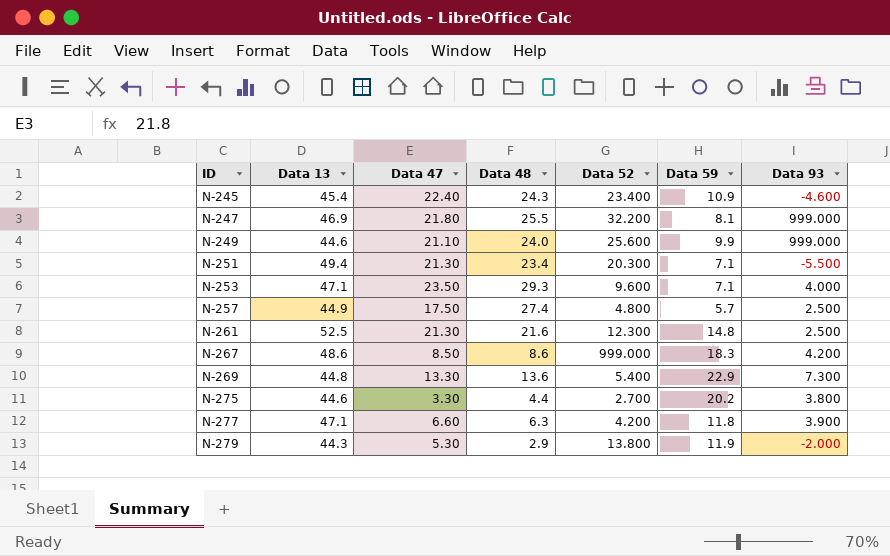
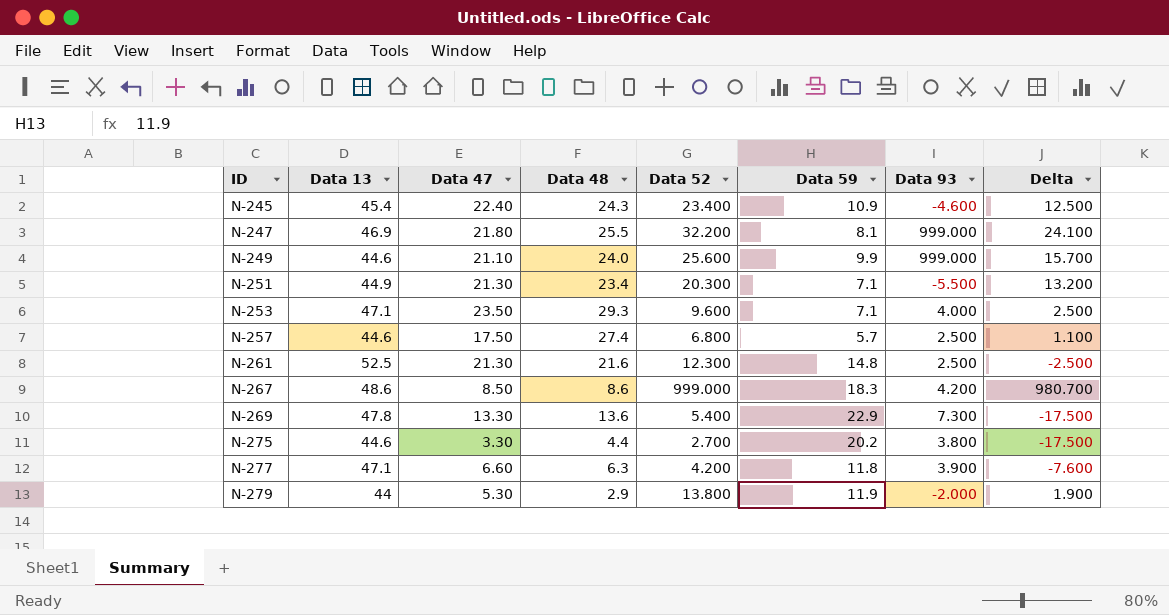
column Delta | formula: none -> [Data 52] - [Data 59]
N-251 | Data 13: 49.4 -> 44.9
N-257 | Data 13: 44.9 -> 44.6
N-257 | Data 52: 4.800 -> 6.800
N-269 | Data 13: 44.8 -> 47.8
N-279 | Data 13: 44.3 -> 44

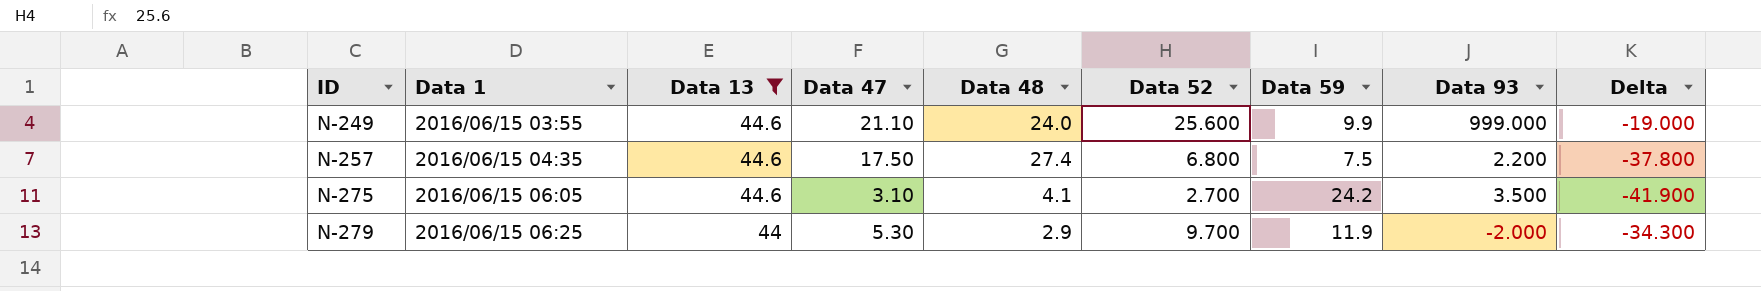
filter: none -> Data 13 <= 44.6
column Data 1 | position: none -> 2
column Delta | formula: [Data 52] - [Data 59] -> [Data 52] - [Data 13]
N-257 | Data 59: 5.7 -> 7.5
N-257 | Data 93: 2.500 -> 2.200
N-275 | Data 47: 3.30 -> 3.10
N-275 | Data 48: 4.4 -> 4.1
N-275 | Data 59: 20.2 -> 24.2
N-275 | Data 93: 3.800 -> 3.500
N-279 | Data 52: 13.800 -> 9.700

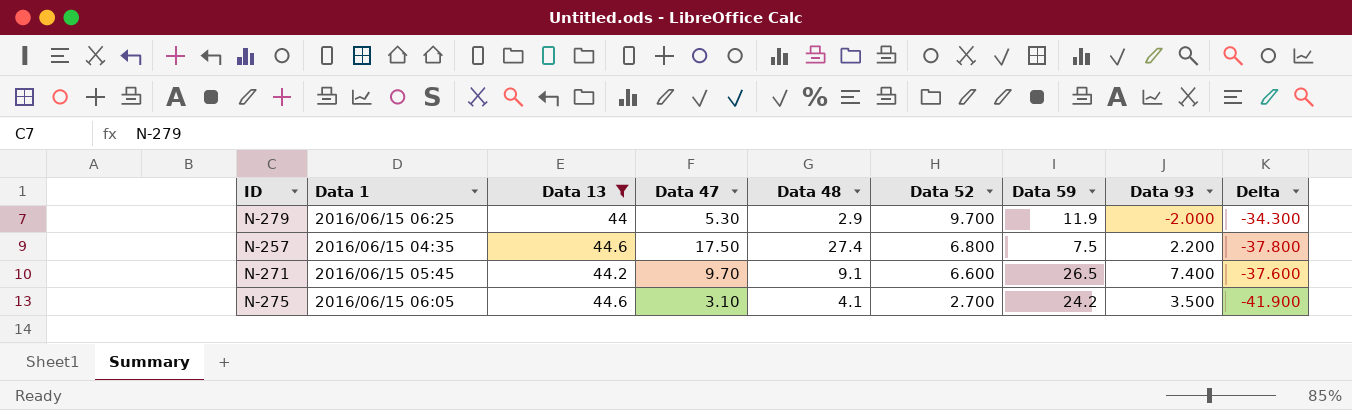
row order: ID ascending -> Data 52 descending
row N-249: 2016/06/15 03:55 | 44.6 | 21.10 | 24.0 | 25.600 | 9.9 | 999.000 | -19.000 -> none
row N-271: none -> 2016/06/15 05:45 | 44.2 | 9.70 | 9.1 | 6.600 | 26.5 | 7.400 | -37.600

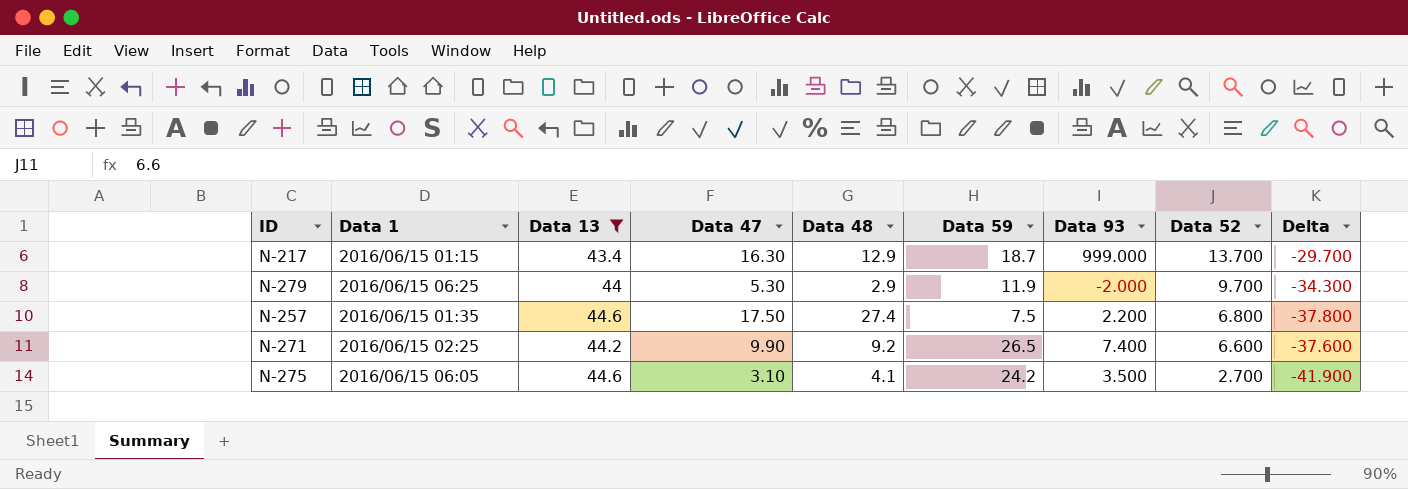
column Data 52 | position: 6 -> 8
row N-217: none -> 2016/06/15 01:15 | 43.4 | 16.30 | 12.9 | 18.7 | 999.000 | 13.700 | -29.700
N-257 | Data 1: 2016/06/15 04:35 -> 2016/06/15 01:35
N-271 | Data 1: 2016/06/15 05:45 -> 2016/06/15 02:25
N-271 | Data 47: 9.70 -> 9.90
N-271 | Data 48: 9.1 -> 9.2

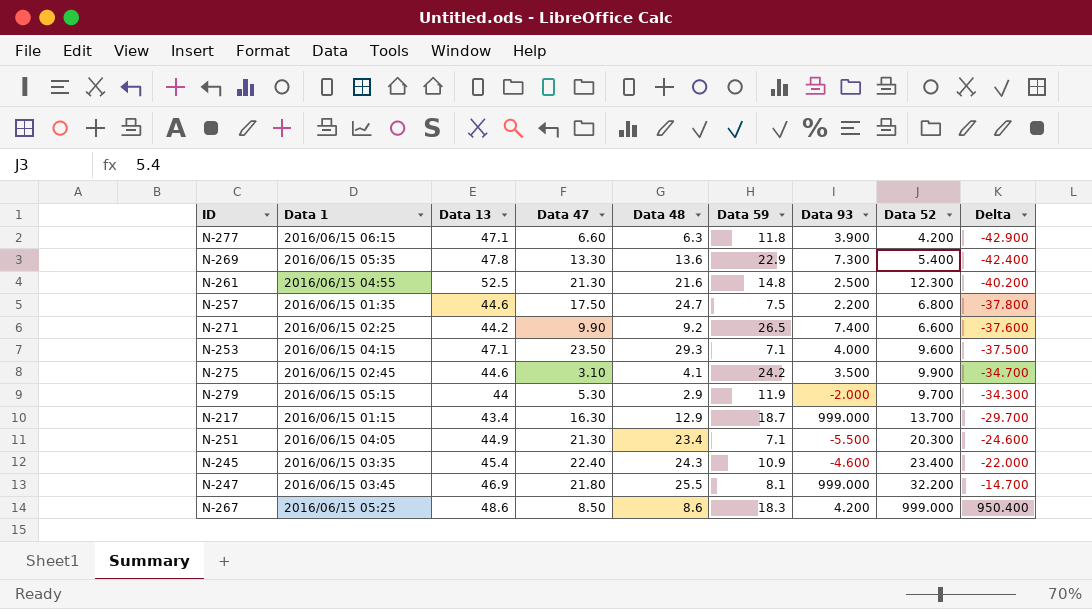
filter: Data 13 <= 44.6 -> none
row order: Data 52 descending -> Delta ascending
N-257 | Data 48: 27.4 -> 24.7
N-275 | Data 1: 2016/06/15 06:05 -> 2016/06/15 02:45
N-275 | Data 52: 2.700 -> 9.900
N-275 | Delta: -41.900 -> -34.700
N-279 | Data 1: 2016/06/15 06:25 -> 2016/06/15 05:15

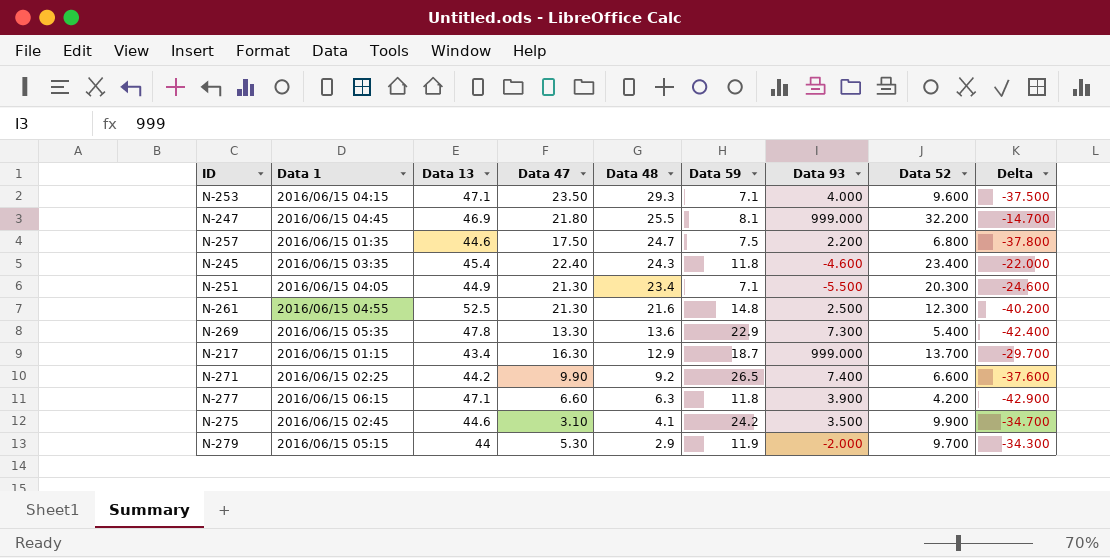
row order: Delta ascending -> Data 48 descending
row N-267: 2016/06/15 05:25 | 48.6 | 8.50 | 8.6 | 18.3 | 4.200 | 999.000 | 950.400 -> none
N-247 | Data 1: 2016/06/15 03:45 -> 2016/06/15 04:45
N-245 | Data 59: 10.9 -> 11.8

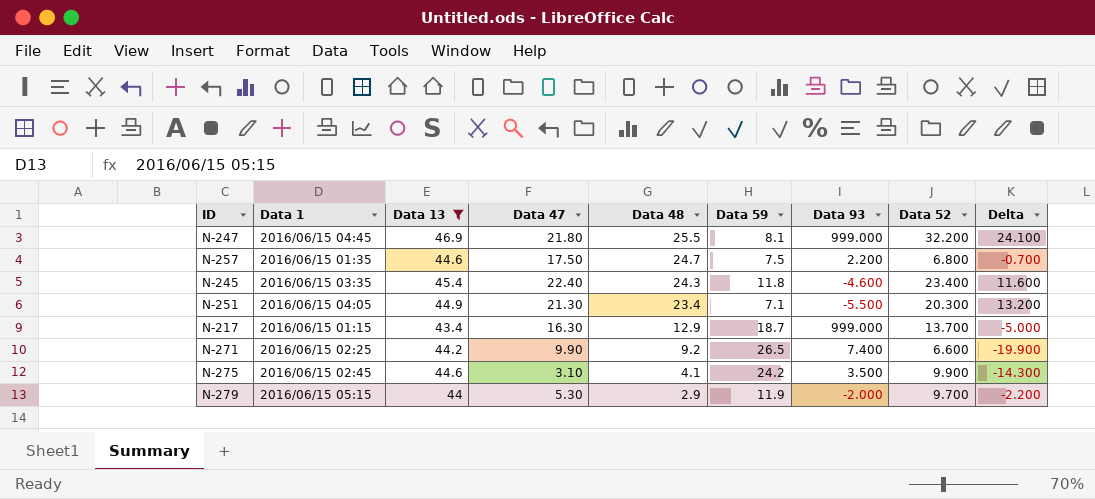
filter: none -> Data 13 <= 46.9
column Delta | formula: [Data 52] - [Data 13] -> [Data 52] - [Data 59]

